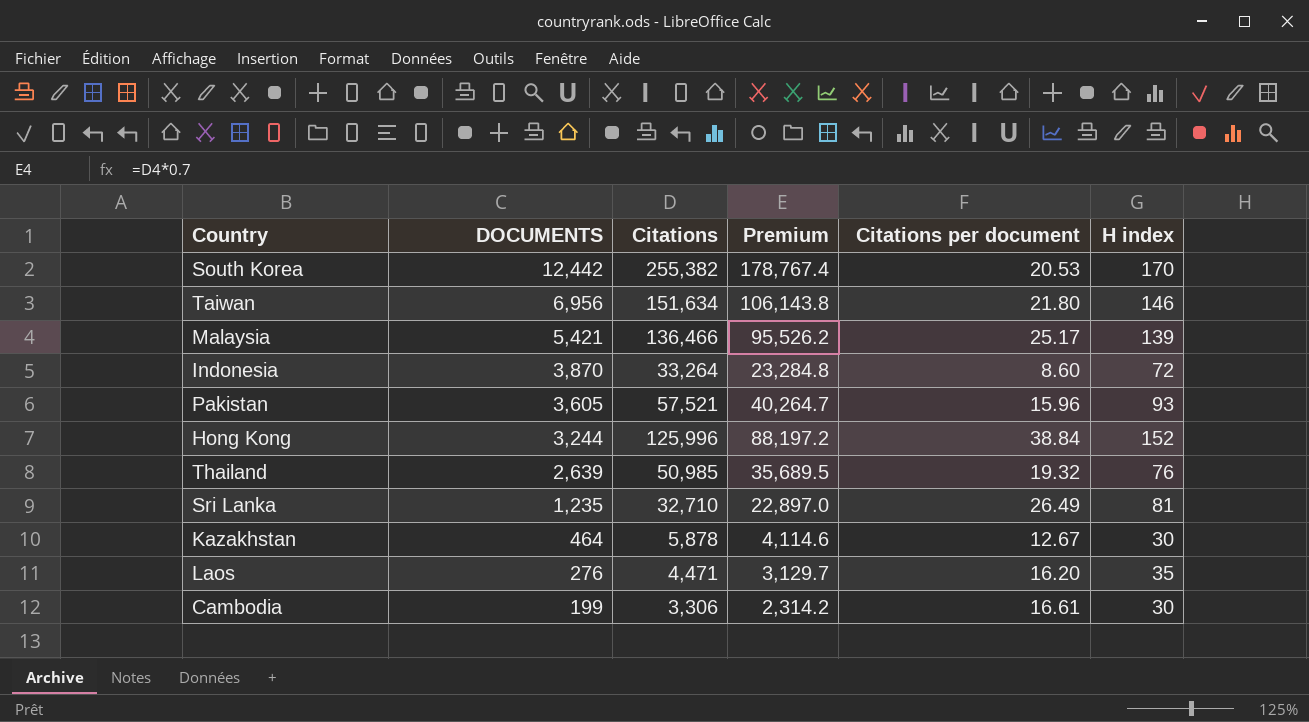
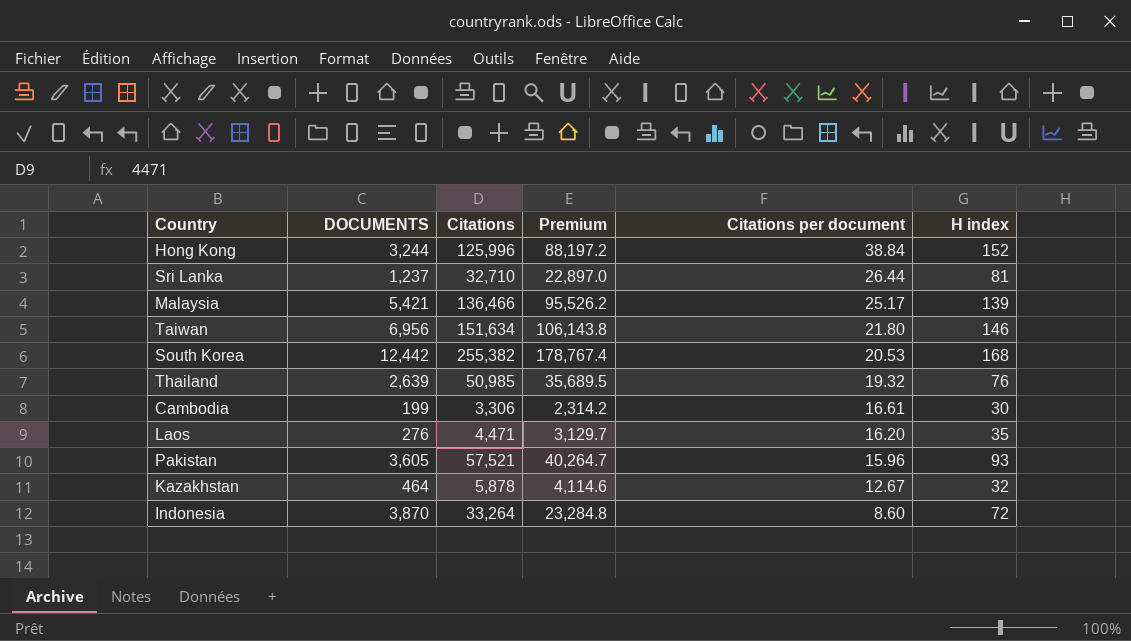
row order: DOCUMENTS descending -> Citations per document descending
Sri Lanka | DOCUMENTS: 1,235 -> 1,237
Sri Lanka | Citations per document: 26.49 -> 26.44
South Korea | H index: 170 -> 168
Kazakhstan | H index: 30 -> 32

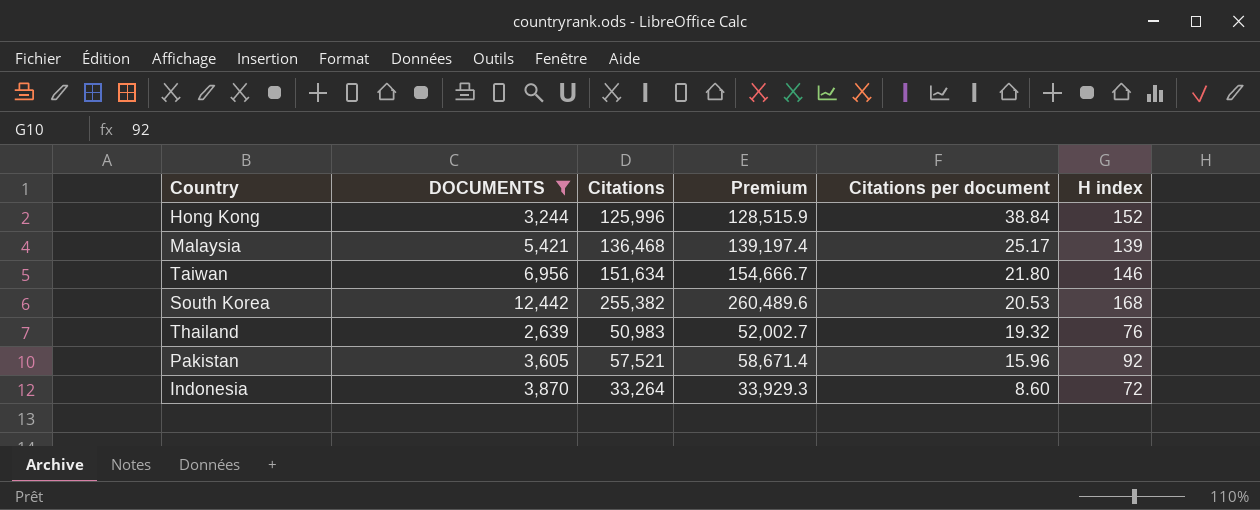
filter: none -> DOCUMENTS >= 2,639
column Premium | formula: [Citations] * 0.7 -> [Citations] * 1.02
Malaysia | Citations: 136,466 -> 136,468
Thailand | Citations: 50,985 -> 50,983
Pakistan | H index: 93 -> 92

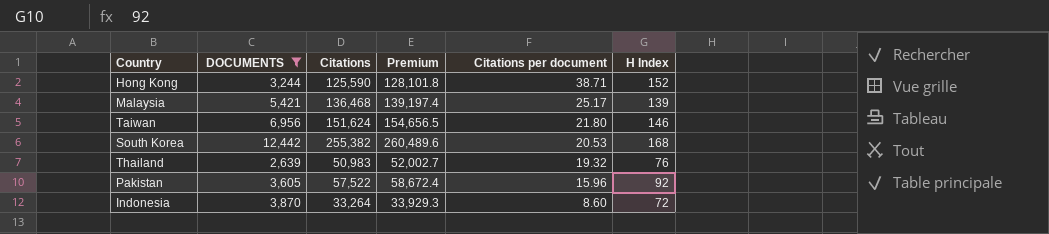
column name: H index -> H Index
Hong Kong | Citations: 125,996 -> 125,590
Hong Kong | Premium: 128,515.9 -> 128,101.8
Hong Kong | Citations per document: 38.84 -> 38.71
Taiwan | Citations: 151,634 -> 151,624
Taiwan | Premium: 154,666.7 -> 154,656.5
Pakistan | Citations: 57,521 -> 57,522
Pakistan | Premium: 58,671.4 -> 58,672.4

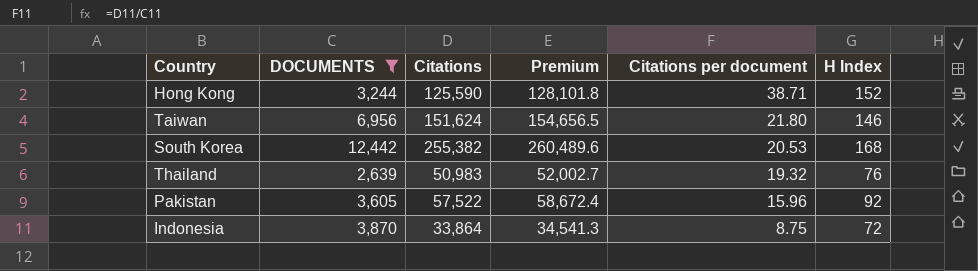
row Malaysia: 5,421 | 136,468 | 139,197.4 | 25.17 | 139 -> none
Indonesia | Citations: 33,264 -> 33,864
Indonesia | Premium: 33,929.3 -> 34,541.3
Indonesia | Citations per document: 8.60 -> 8.75

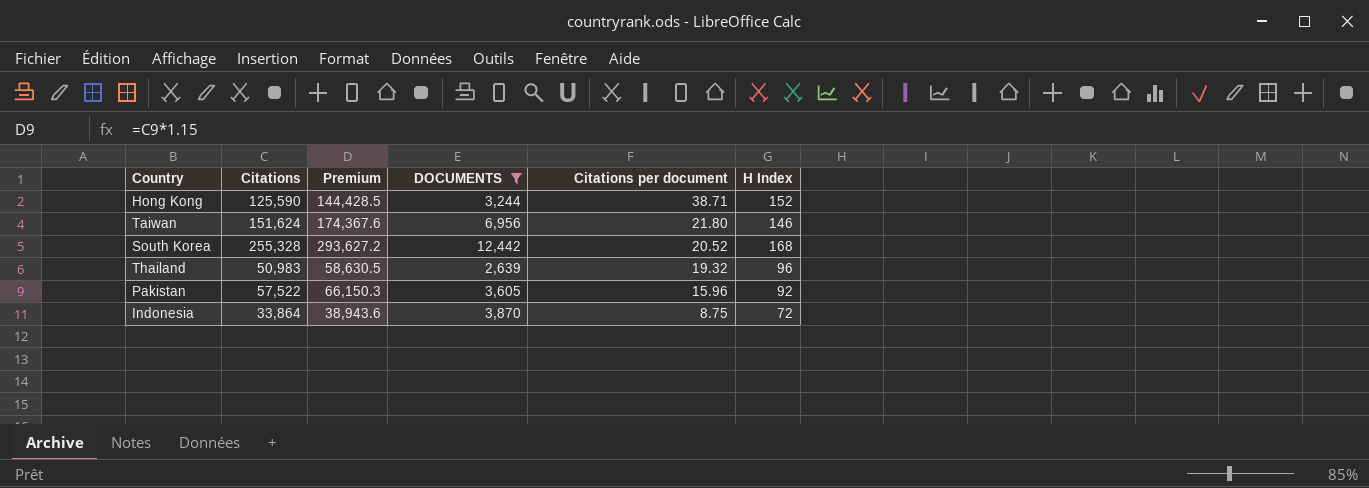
column Premium | formula: [Citations] * 1.02 -> [Citations] * 1.15
column DOCUMENTS | position: 2 -> 4
South Korea | Citations: 255,382 -> 255,328
South Korea | Citations per document: 20.53 -> 20.52
Thailand | H Index: 76 -> 96

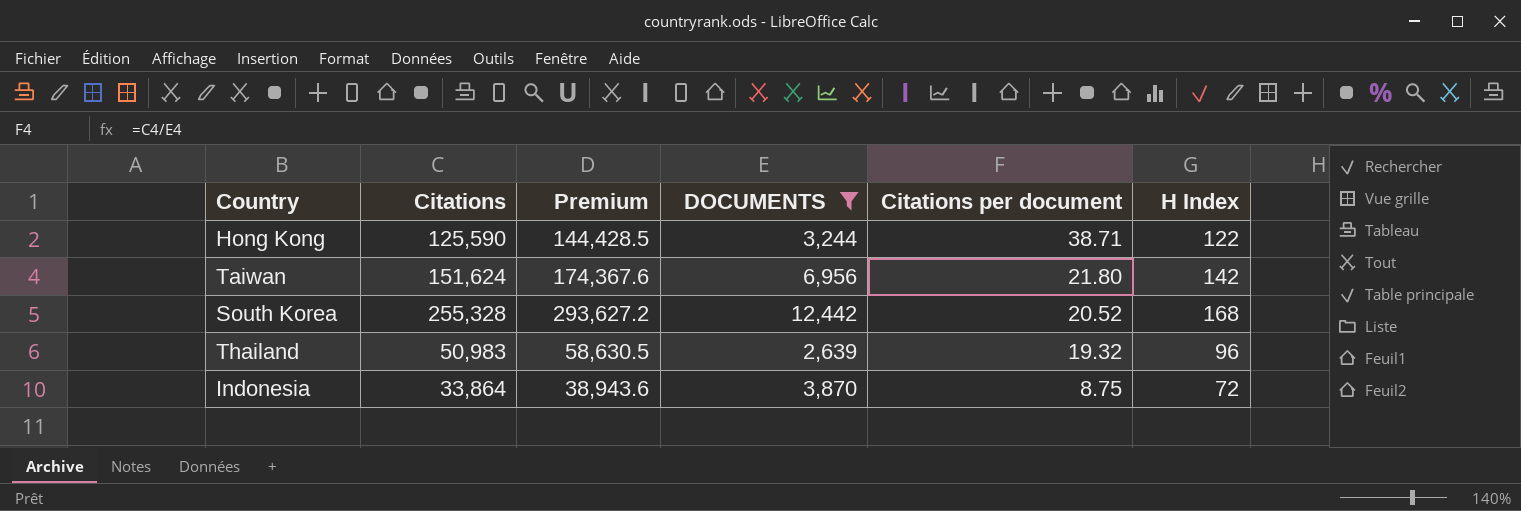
row Pakistan: 57,522 | 66,150.3 | 3,605 | 15.96 | 92 -> none
Hong Kong | H Index: 152 -> 122
Taiwan | H Index: 146 -> 142

